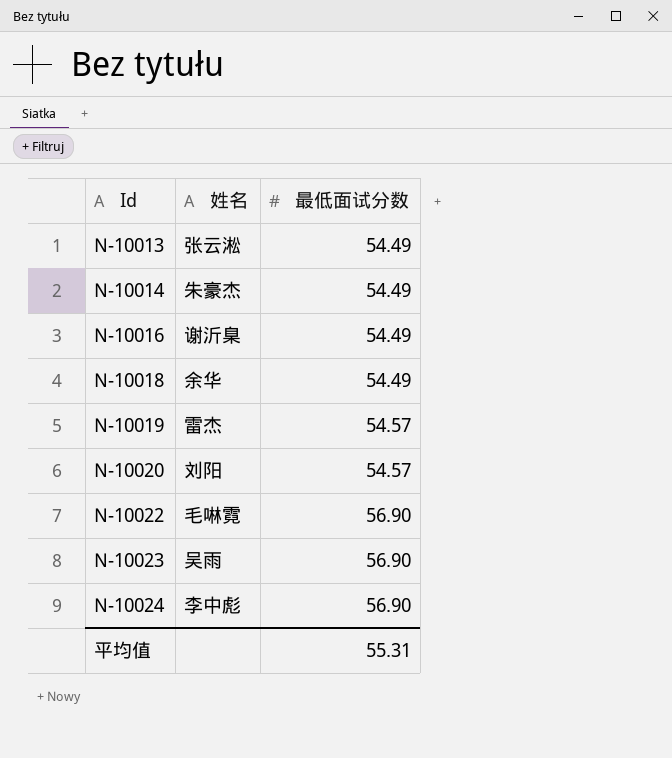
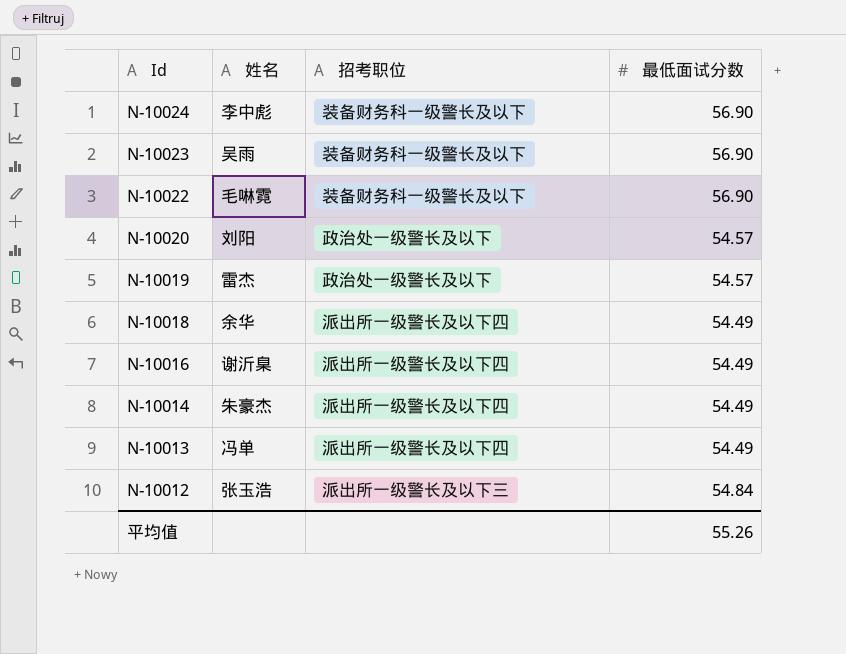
row order: Id ascending -> Id descending
column 招考职位 | position: none -> 3
N-10013 | 姓名: 张云淞 -> 冯单
row N-10012: none -> 张玉浩 | 派出所一级警长及以下三 | 54.84
平均值 | 最低面试分数: 55.31 -> 55.26

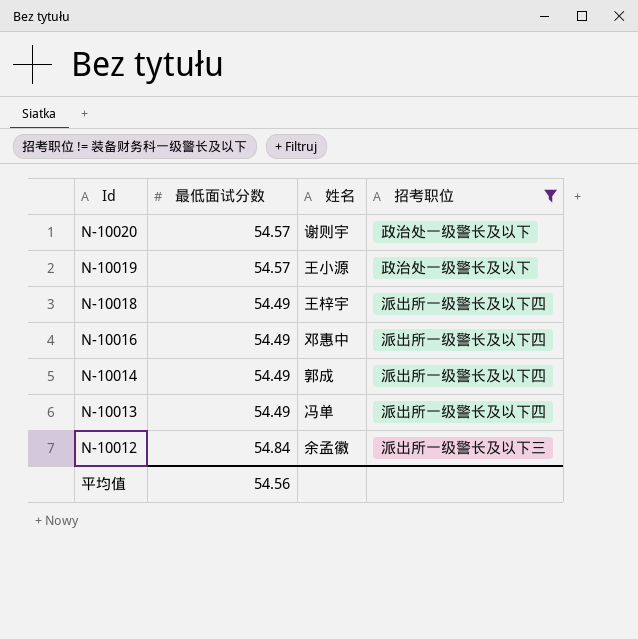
filter: none -> 招考职位 != 装备财务科一级警长及以下
column 最低面试分数 | position: 4 -> 2
N-10020 | 姓名: 刘阳 -> 谢则宇
N-10019 | 姓名: 雷杰 -> 王小源
N-10018 | 姓名: 余华 -> 王梓宇
N-10016 | 姓名: 谢沂臬 -> 邓惠中
N-10014 | 姓名: 朱豪杰 -> 郭成
N-10012 | 姓名: 张玉浩 -> 余孟徽
平均值 | 最低面试分数: 55.26 -> 54.56

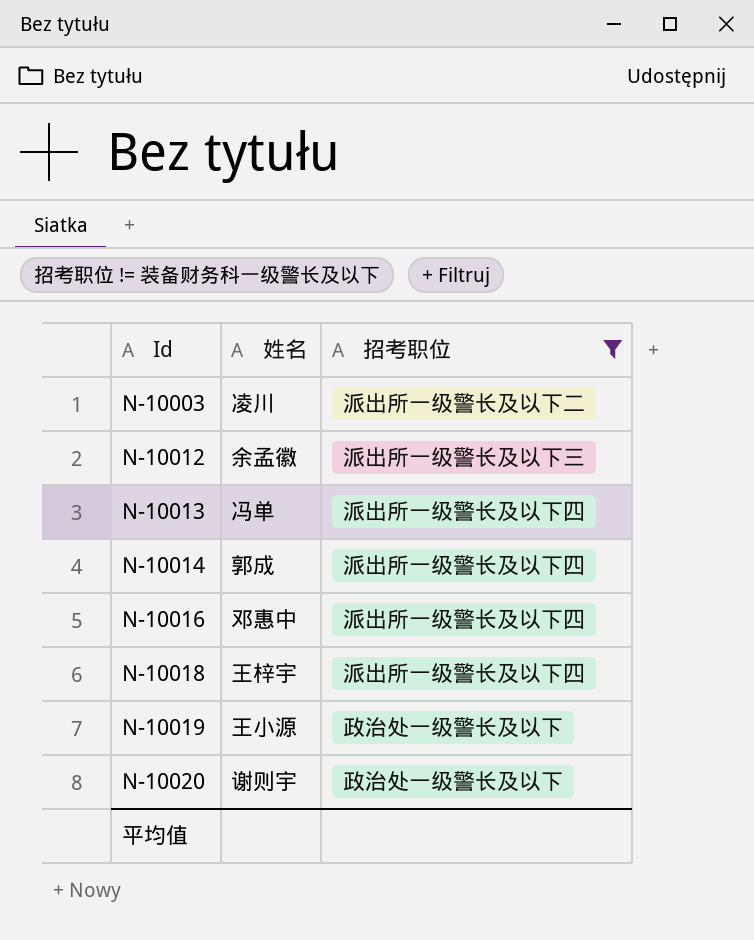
row order: Id descending -> Id ascending
column 最低面试分数 | position: 2 -> none
row N-10003: none -> 凌川 | 派出所一级警长及以下二

